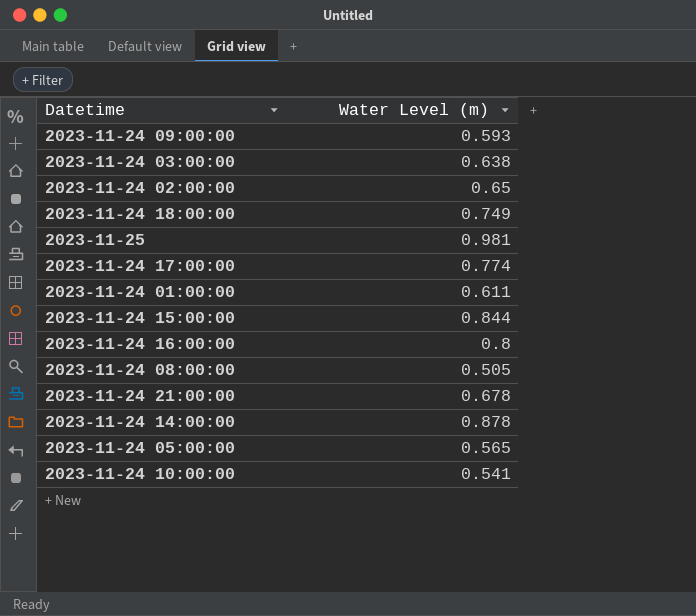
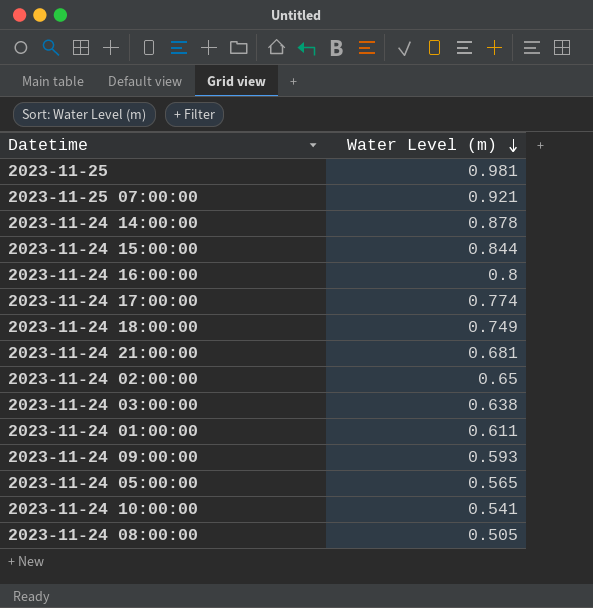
row order: none -> Water Level (m) descending
row 2023-11-25 07:00:00: none -> 0.921
2023-11-24 21:00:00 | Water Level (m): 0.678 -> 0.681

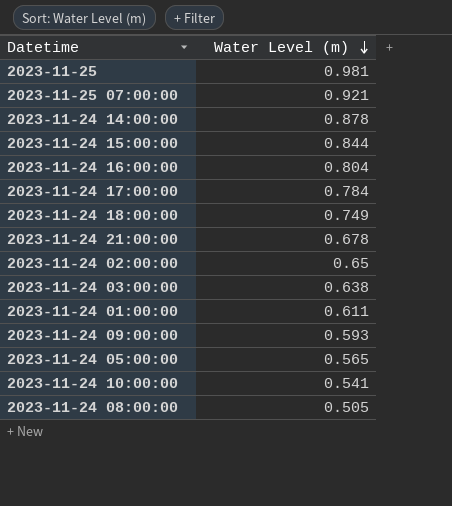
2023-11-24 16:00:00 | Water Level (m): 0.8 -> 0.804
2023-11-24 17:00:00 | Water Level (m): 0.774 -> 0.784
2023-11-24 21:00:00 | Water Level (m): 0.681 -> 0.678

